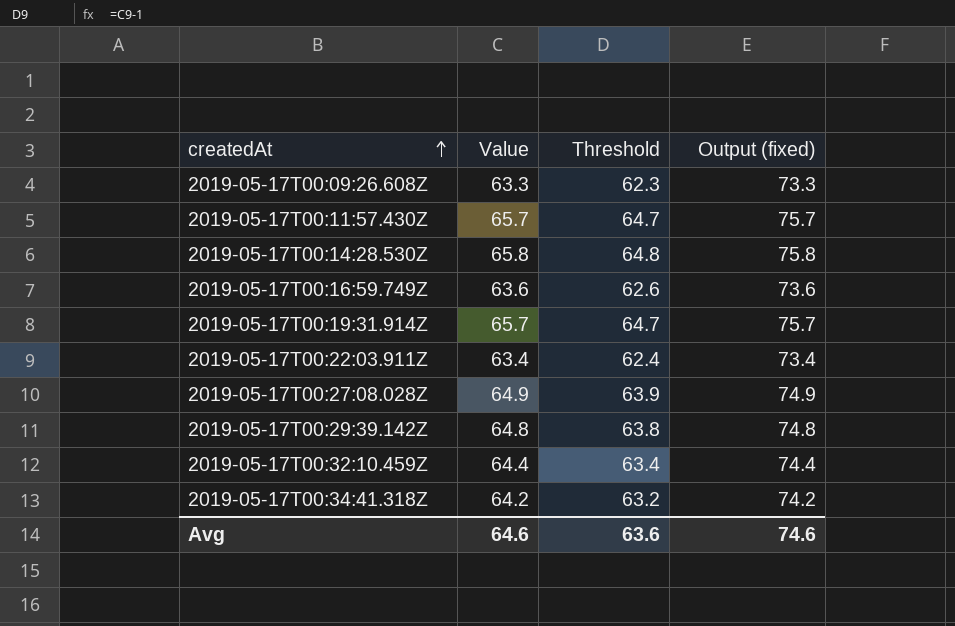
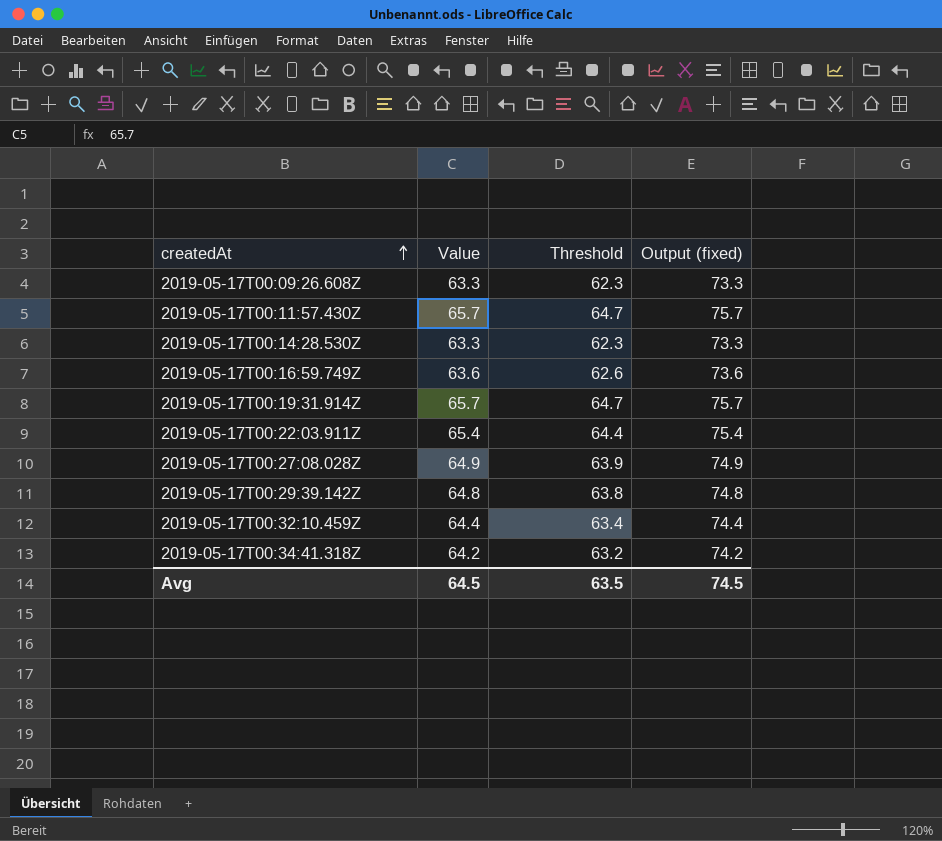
2019-05-17T00:14:28.530Z | Value: 65.8 -> 63.3
2019-05-17T00:14:28.530Z | Threshold: 64.8 -> 62.3
2019-05-17T00:14:28.530Z | Output (fixed): 75.8 -> 73.3
2019-05-17T00:22:03.911Z | Value: 63.4 -> 65.4
2019-05-17T00:22:03.911Z | Threshold: 62.4 -> 64.4
2019-05-17T00:22:03.911Z | Output (fixed): 73.4 -> 75.4
Avg | Value: 64.6 -> 64.5
Avg | Threshold: 63.6 -> 63.5
Avg | Output (fixed): 74.6 -> 74.5

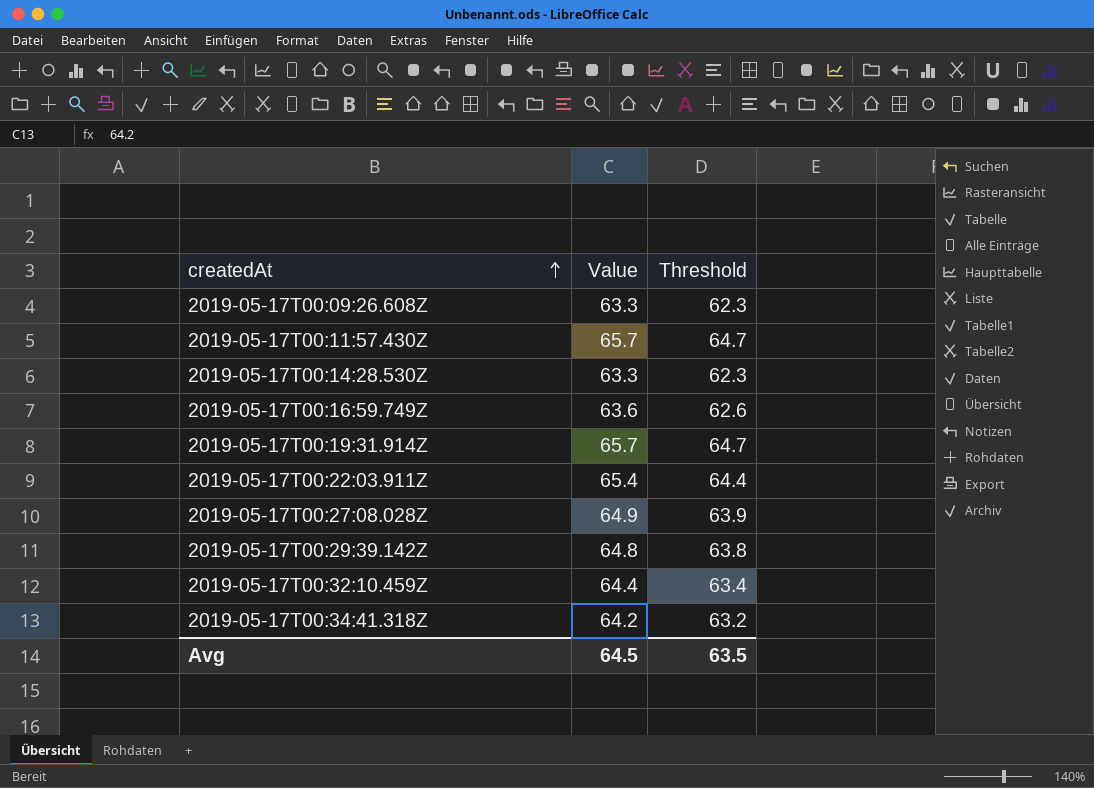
column Output (fixed) | formula: [Value] + 10 -> none

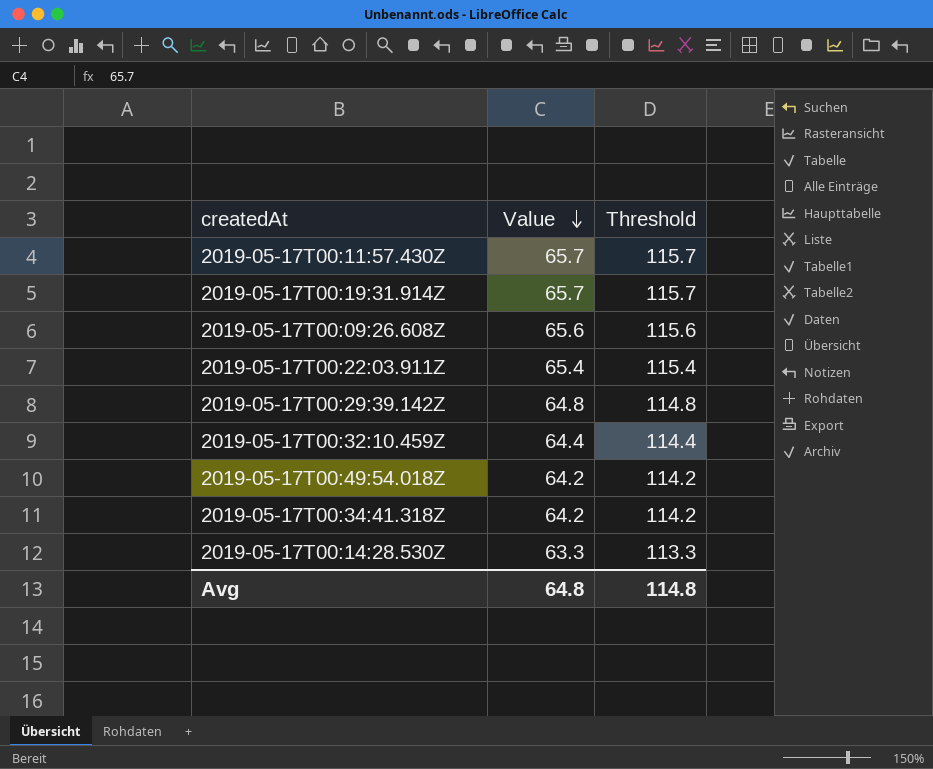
row order: createdAt ascending -> Value descending
column Threshold | formula: [Value] - 1 -> [Value] + 50
row 2019-05-17T00:16:59.749Z: 63.6 | 62.6 -> none
row 2019-05-17T00:27:08.028Z: 64.9 | 63.9 -> none
2019-05-17T00:09:26.608Z | Value: 63.3 -> 65.6
row 2019-05-17T00:49:54.018Z: none -> 64.2 | 114.2
Avg | Value: 64.5 -> 64.8
Avg | Threshold: 63.5 -> 114.8

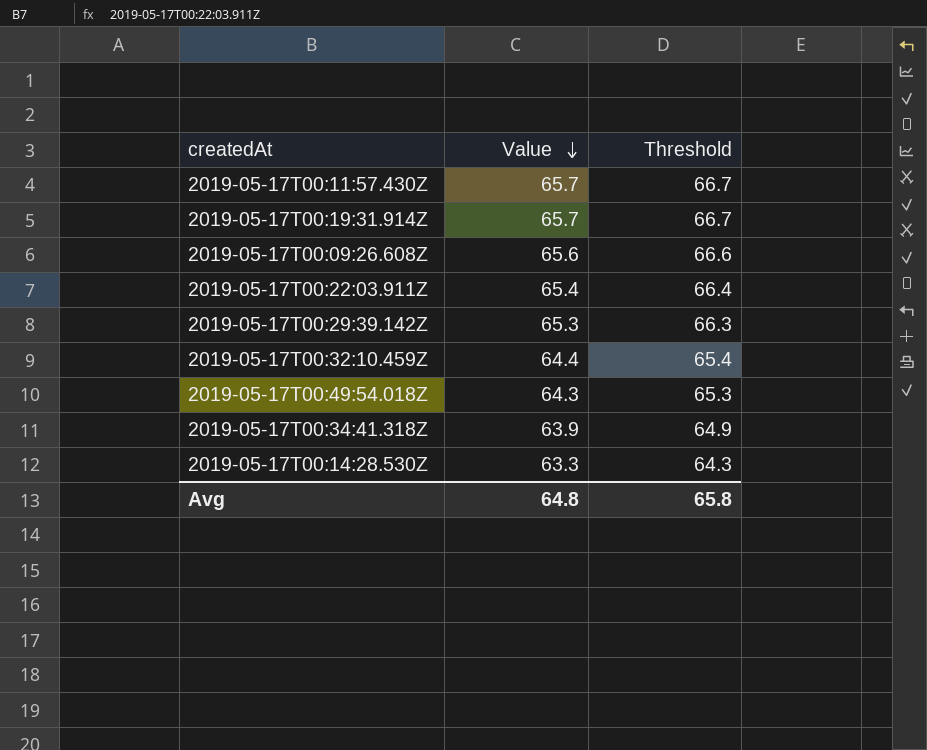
column Threshold | formula: [Value] + 50 -> [Value] + 1
2019-05-17T00:29:39.142Z | Value: 64.8 -> 65.3
2019-05-17T00:49:54.018Z | Value: 64.2 -> 64.3
2019-05-17T00:34:41.318Z | Value: 64.2 -> 63.9
Avg | Threshold: 114.8 -> 65.8

